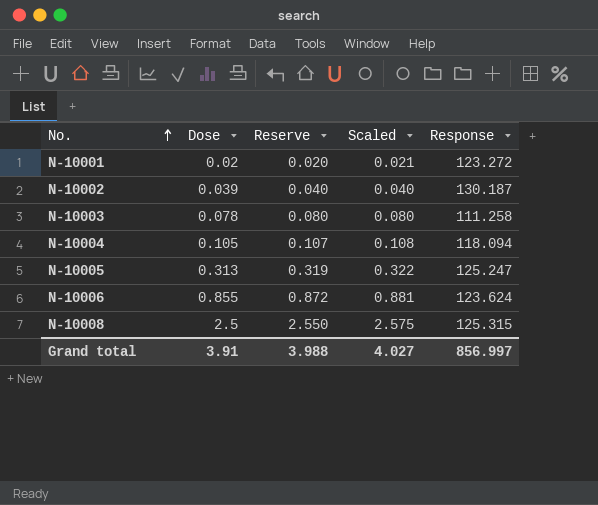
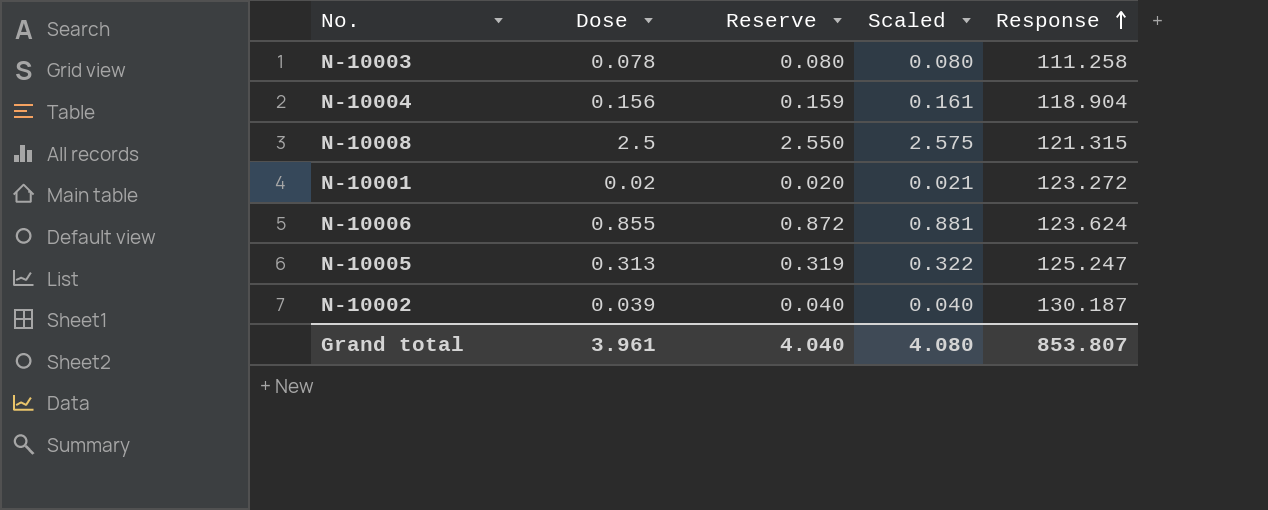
row order: No. ascending -> Response ascending
N-10004 | Dose: 0.105 -> 0.156
N-10004 | Reserve: 0.107 -> 0.159
N-10004 | Scaled: 0.108 -> 0.161
N-10004 | Response: 118.094 -> 118.904
N-10008 | Response: 125.315 -> 121.315
Grand total | Dose: 3.91 -> 3.961
Grand total | Reserve: 3.988 -> 4.040
Grand total | Scaled: 4.027 -> 4.080
Grand total | Response: 856.997 -> 853.807

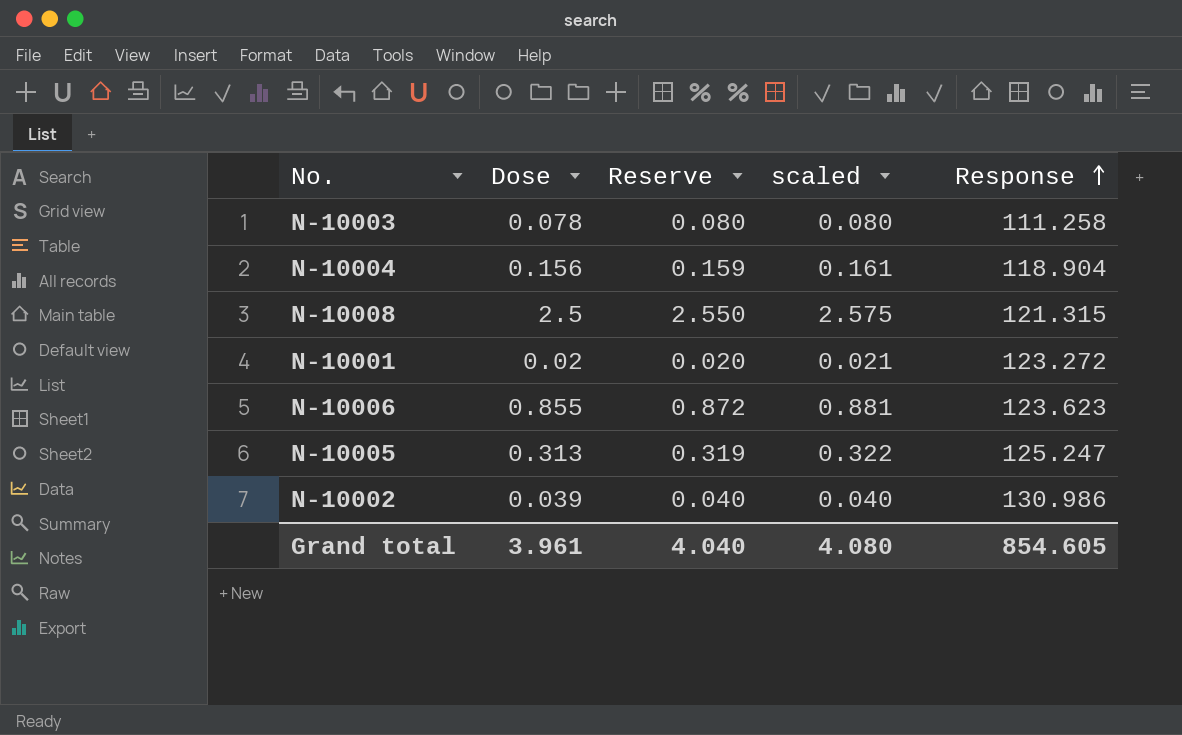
column name: Scaled -> scaled
N-10006 | Response: 123.624 -> 123.623
N-10002 | Response: 130.187 -> 130.986
Grand total | Response: 853.807 -> 854.605

